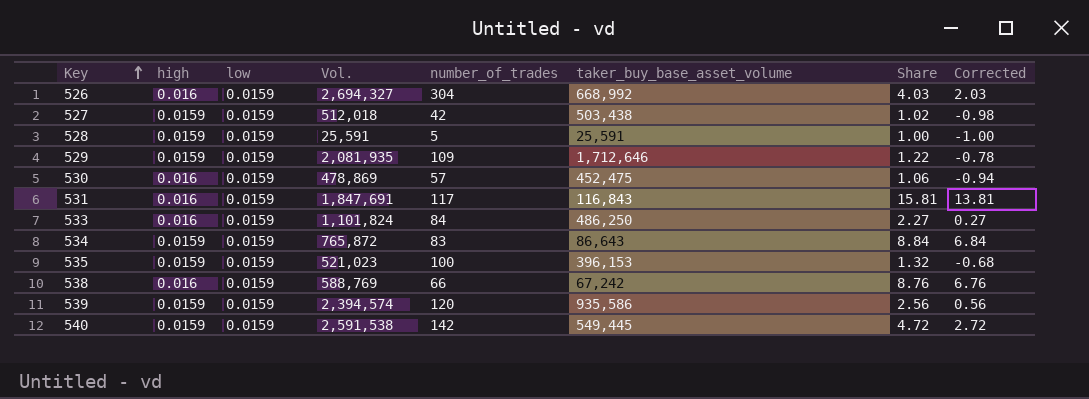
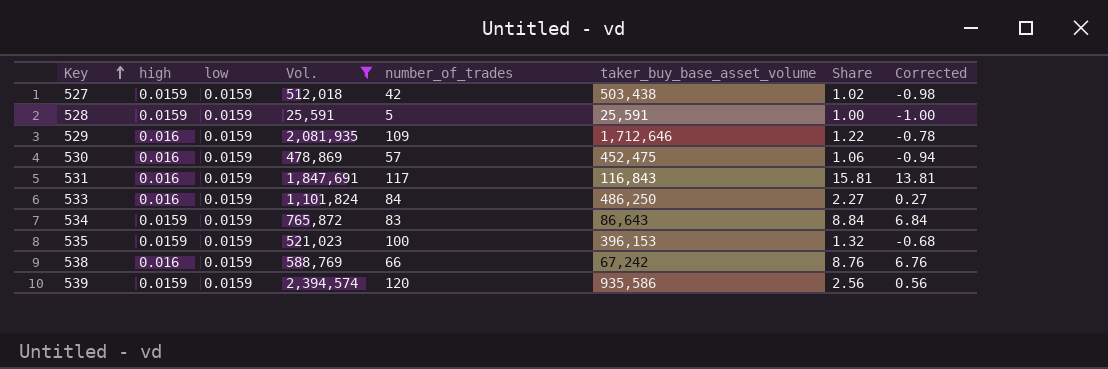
filter: none -> Vol. <= 2,394,574
529 | high: 0.0159 -> 0.016

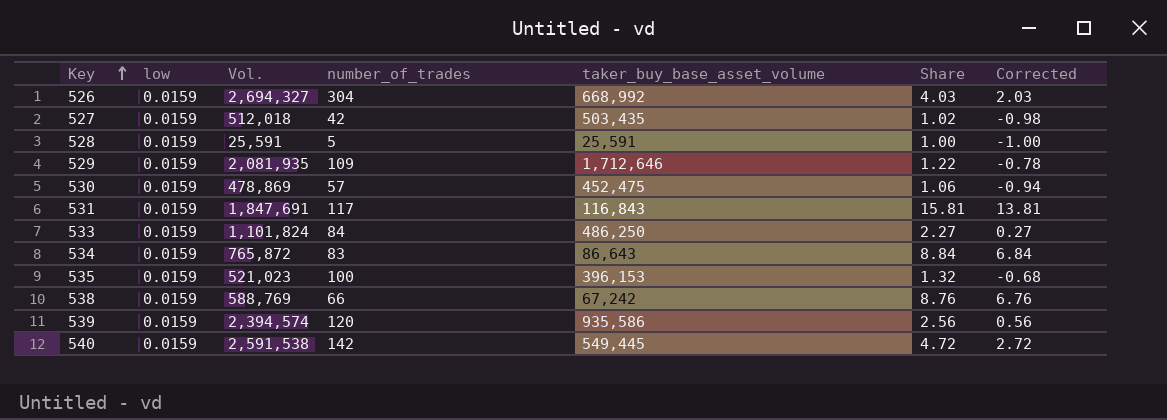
filter: Vol. <= 2,394,574 -> none
column high | position: 2 -> none
527 | taker_buy_base_asset_volume: 503,438 -> 503,435

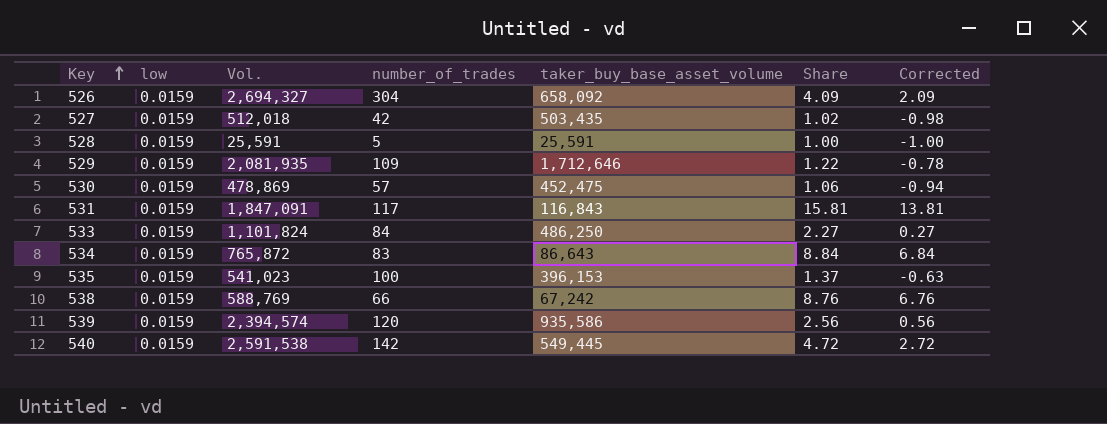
526 | taker_buy_base_asset_volume: 668,992 -> 658,092
526 | Share: 4.03 -> 4.09
526 | Corrected: 2.03 -> 2.09
531 | Vol.: 1,847,691 -> 1,847,091
535 | Vol.: 521,023 -> 541,023
535 | Share: 1.32 -> 1.37
535 | Corrected: -0.68 -> -0.63

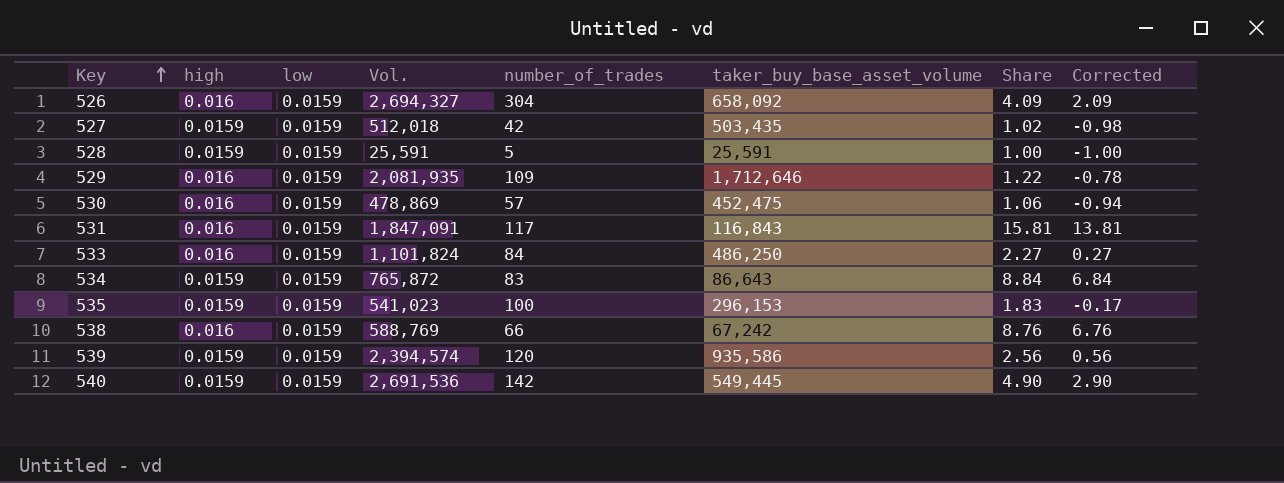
column high | position: none -> 2
535 | taker_buy_base_asset_volume: 396,153 -> 296,153
535 | Share: 1.37 -> 1.83
535 | Corrected: -0.63 -> -0.17
540 | Vol.: 2,591,538 -> 2,691,536
540 | Share: 4.72 -> 4.90
540 | Corrected: 2.72 -> 2.90

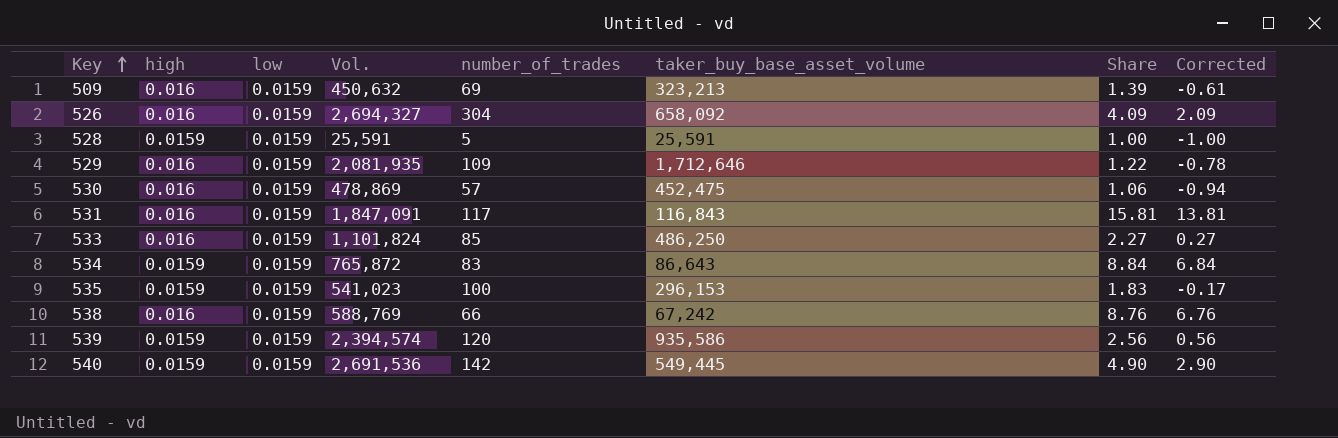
row 527: 0.0159 | 0.0159 | 512,018 | 42 | 503,435 | 1.02 | -0.98 -> none
row 509: none -> 0.016 | 0.0159 | 450,632 | 69 | 323,213 | 1.39 | -0.61
533 | number_of_trades: 84 -> 85

